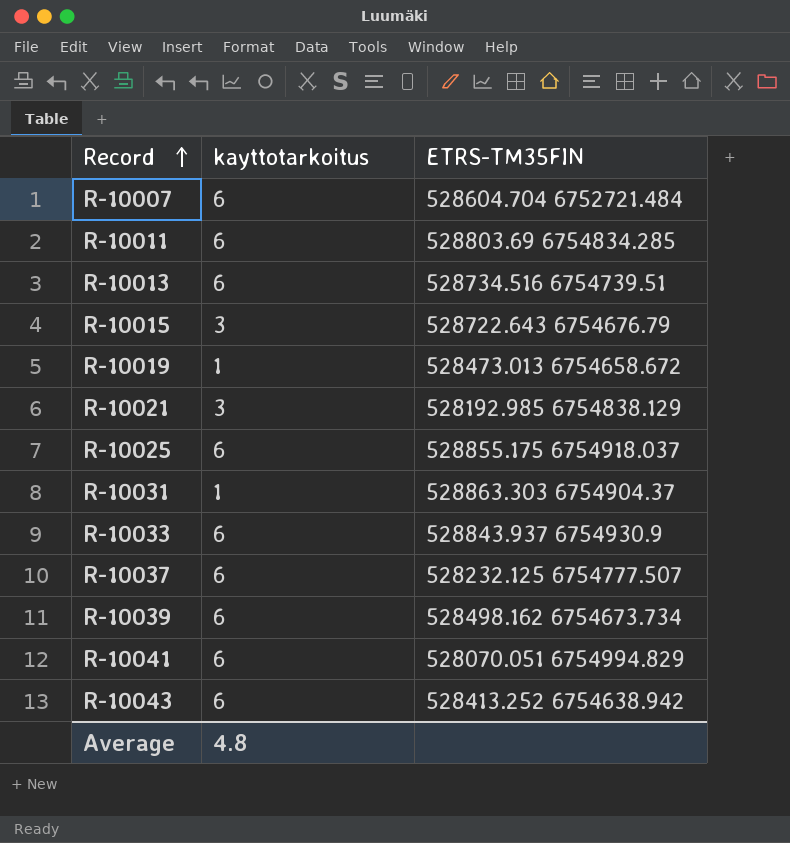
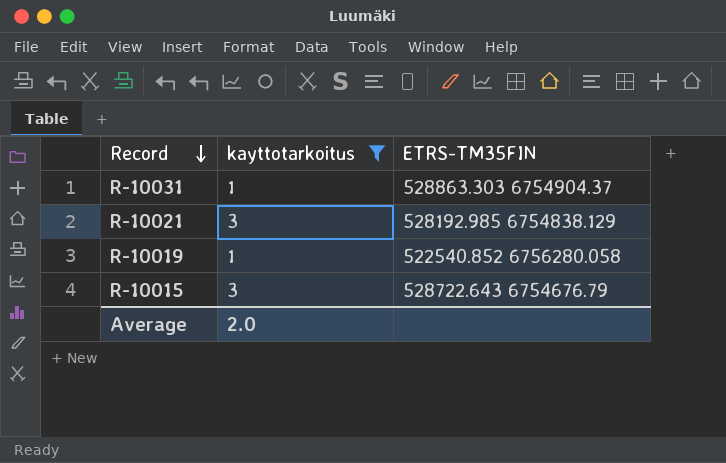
filter: none -> kayttotarkoitus != 6
row order: Record ascending -> Record descending
R-10019 | ETRS-TM35FIN: 528473.013 6754658.672 -> 522540.852 6756280.058
Average | kayttotarkoitus: 4.8 -> 2.0

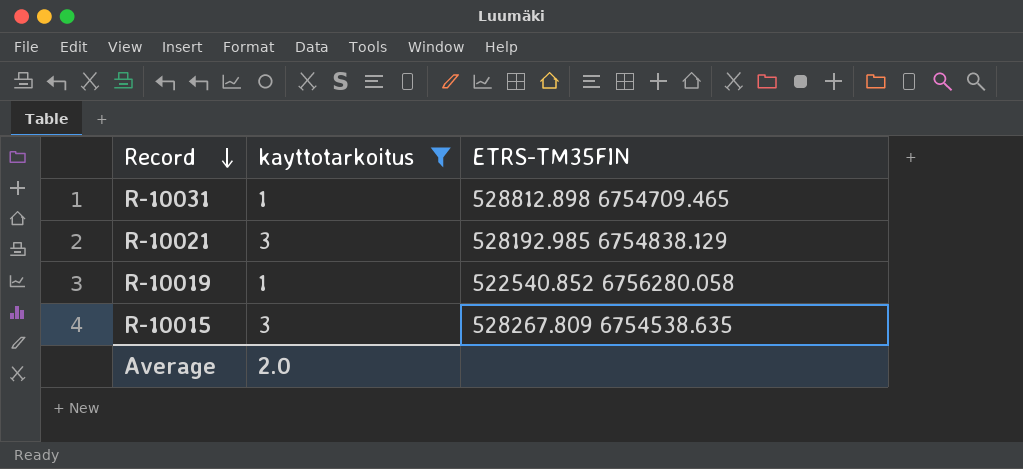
R-10031 | ETRS-TM35FIN: 528863.303 6754904.37 -> 528812.898 6754709.465
R-10015 | ETRS-TM35FIN: 528722.643 6754676.79 -> 528267.809 6754538.635

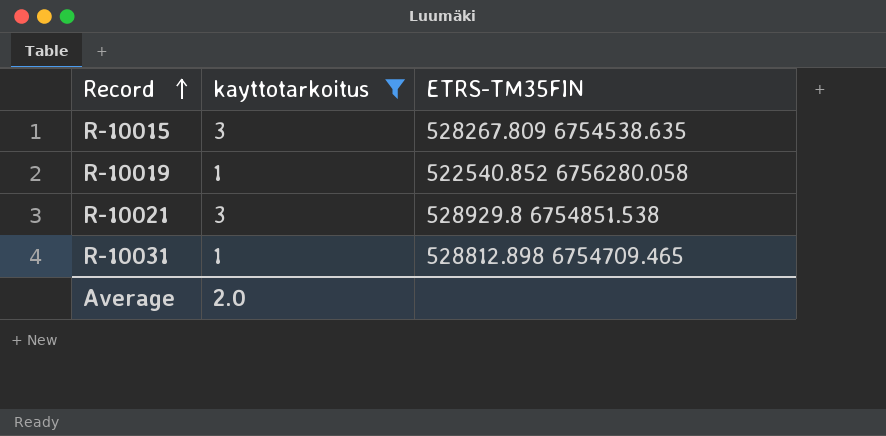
row order: Record descending -> Record ascending
R-10021 | ETRS-TM35FIN: 528192.985 6754838.129 -> 528929.8 6754851.538

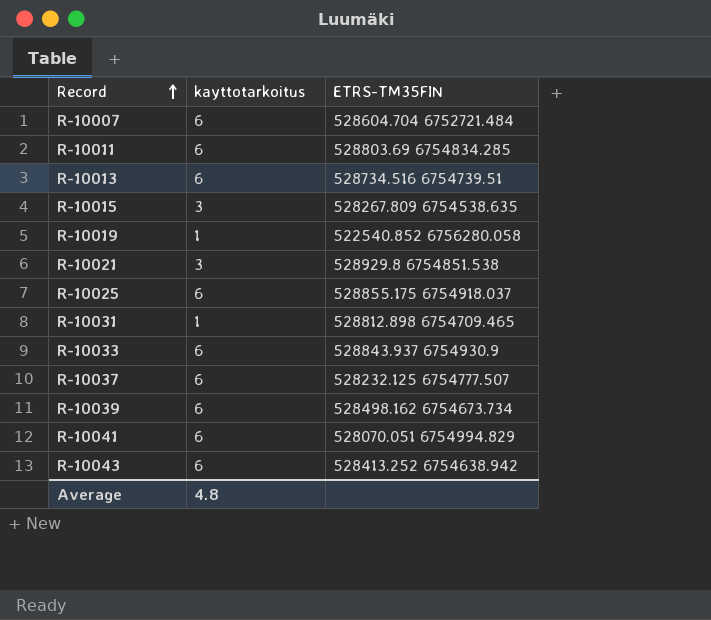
filter: kayttotarkoitus != 6 -> none
Average | kayttotarkoitus: 2.0 -> 4.8

